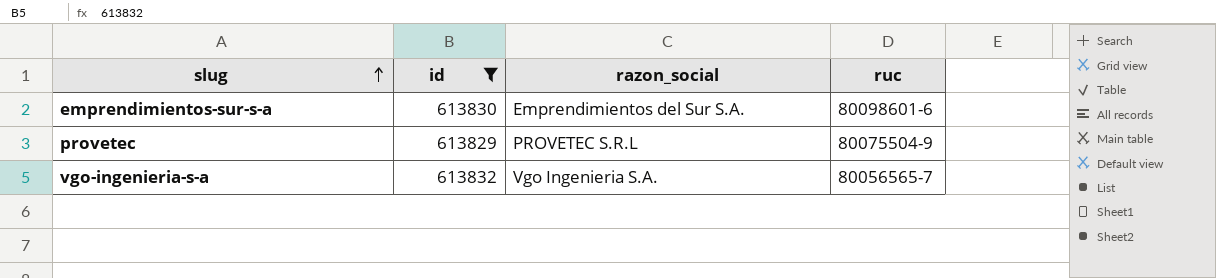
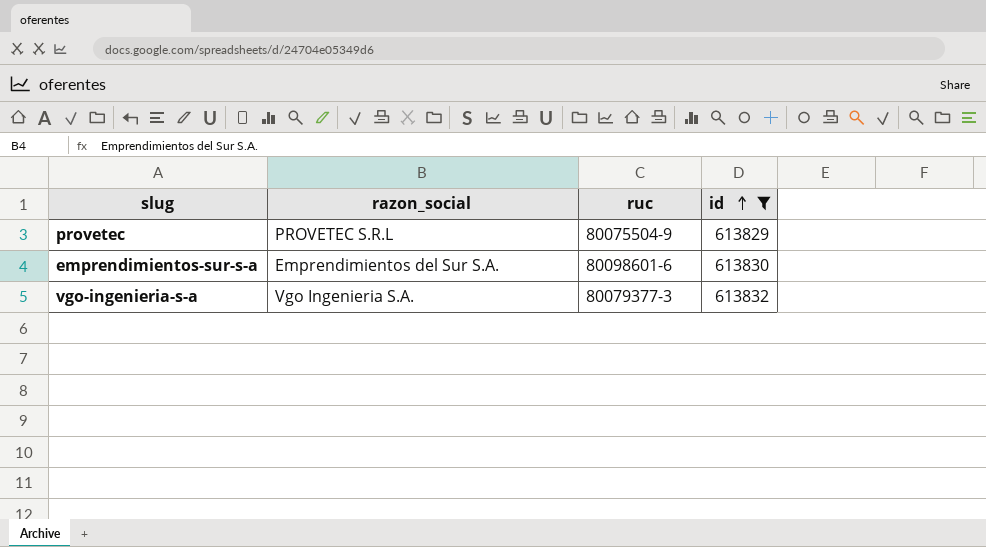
row order: slug ascending -> id ascending
column id | position: 2 -> 4
vgo-ingenieria-s-a | ruc: 80056565-7 -> 80079377-3

